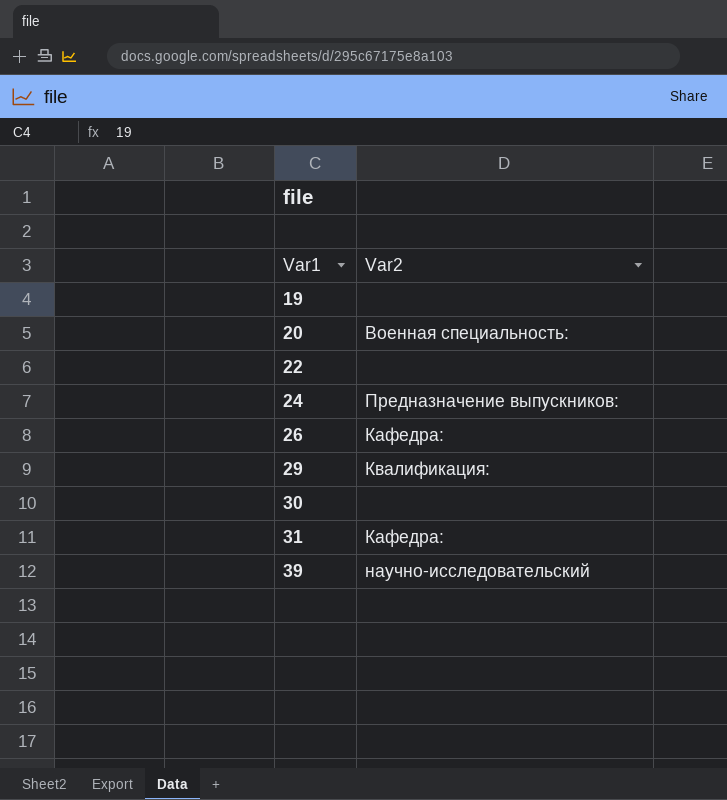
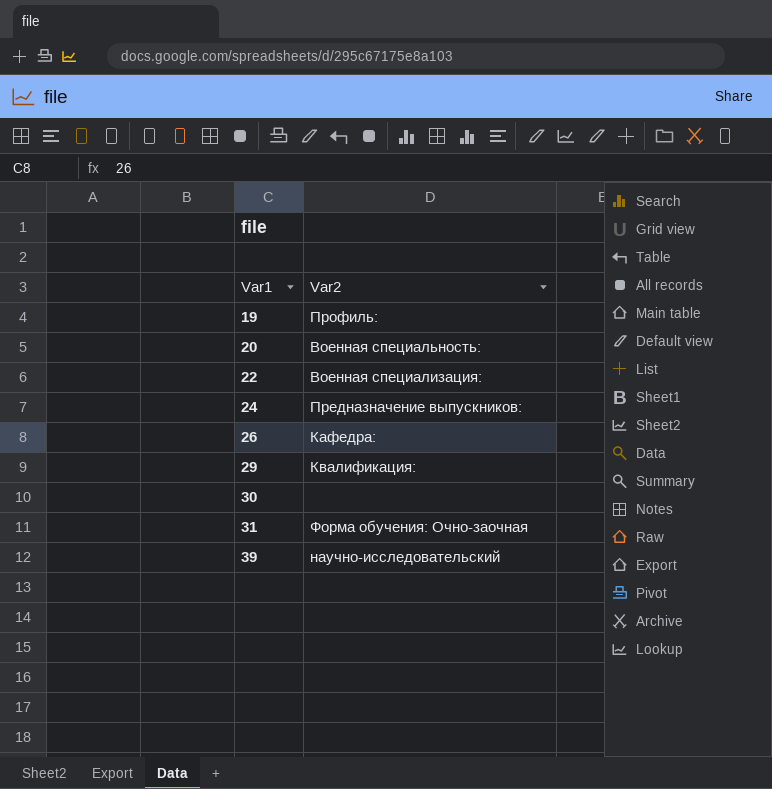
19 | Var2: none -> Профиль:
22 | Var2: none -> Военная специализация:
31 | Var2: Кафедра: -> Форма обучения: Очно-заочная

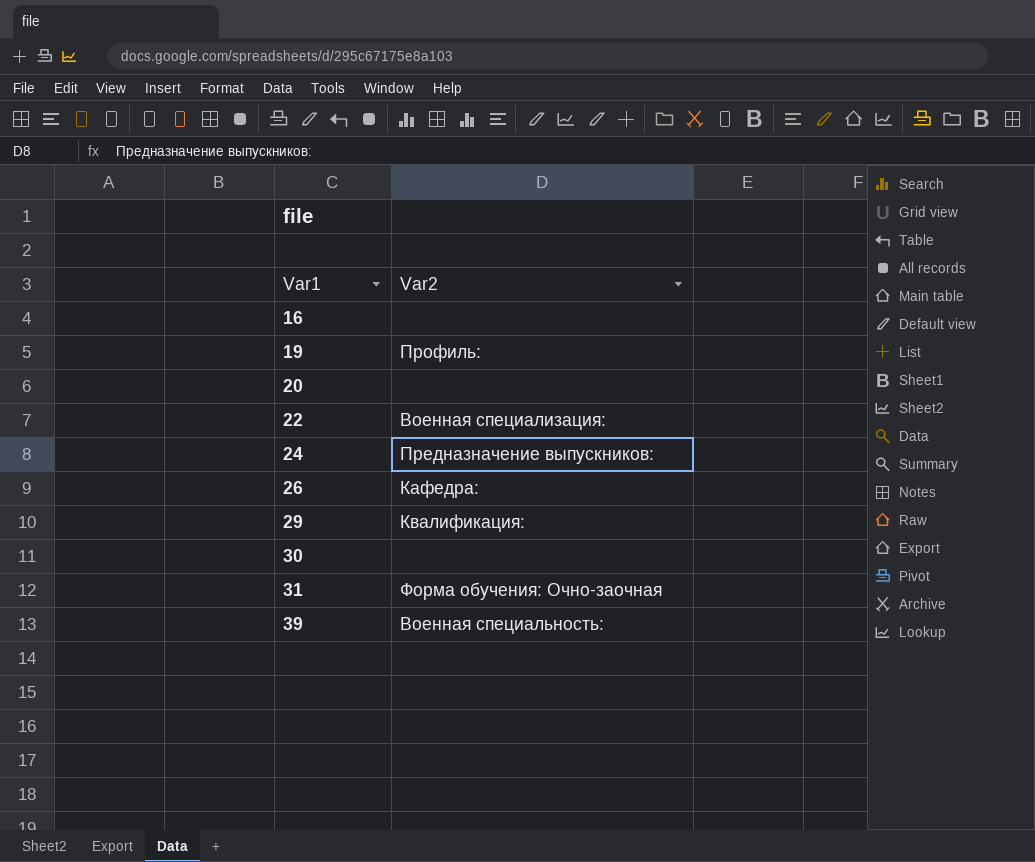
row 16: none -> none
20 | Var2: Военная специальность: -> none
39 | Var2: научно-исследовательский -> Военная специальность:

